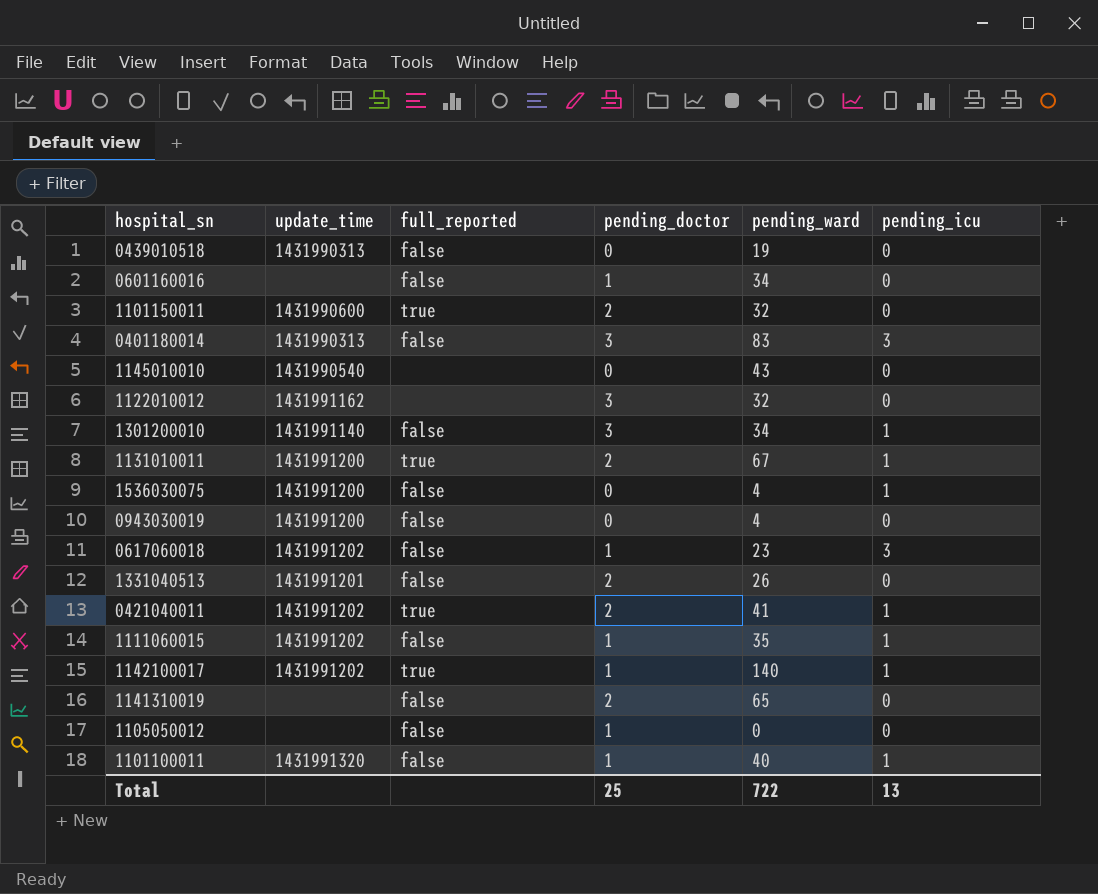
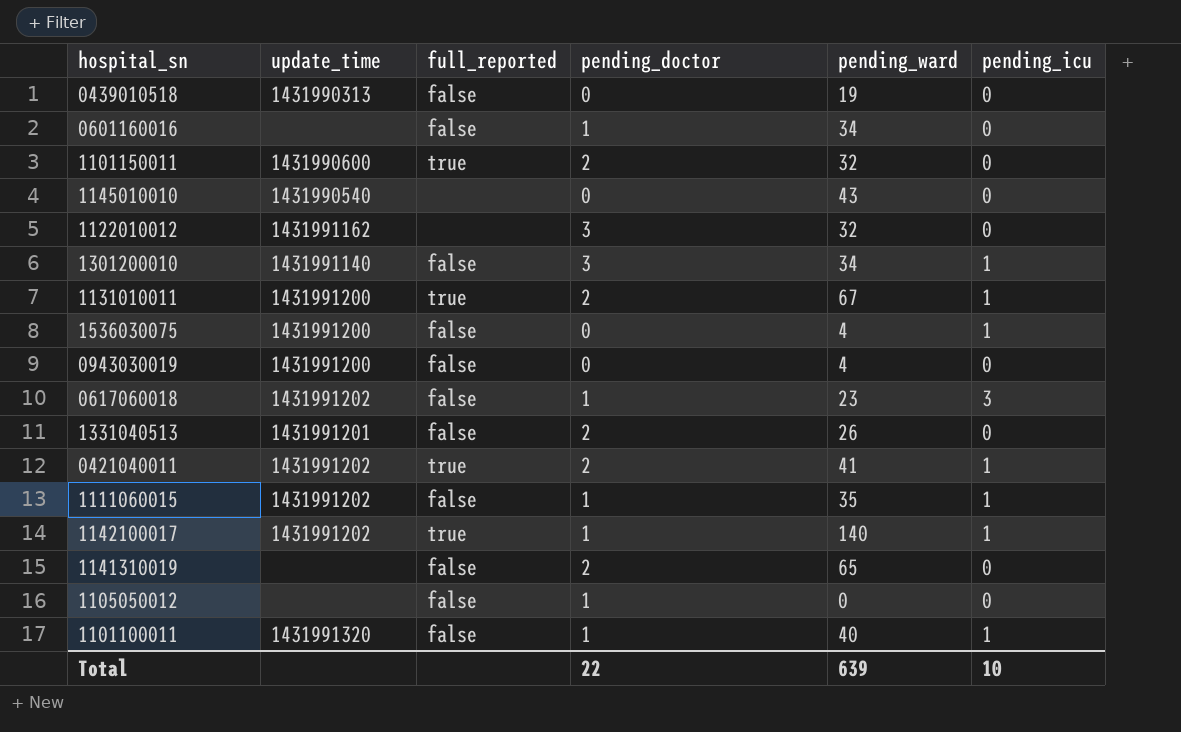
row 0401180014: 1431990313 | false | 3 | 83 | 3 -> none
Total | pending_doctor: 25 -> 22
Total | pending_ward: 722 -> 639
Total | pending_icu: 13 -> 10

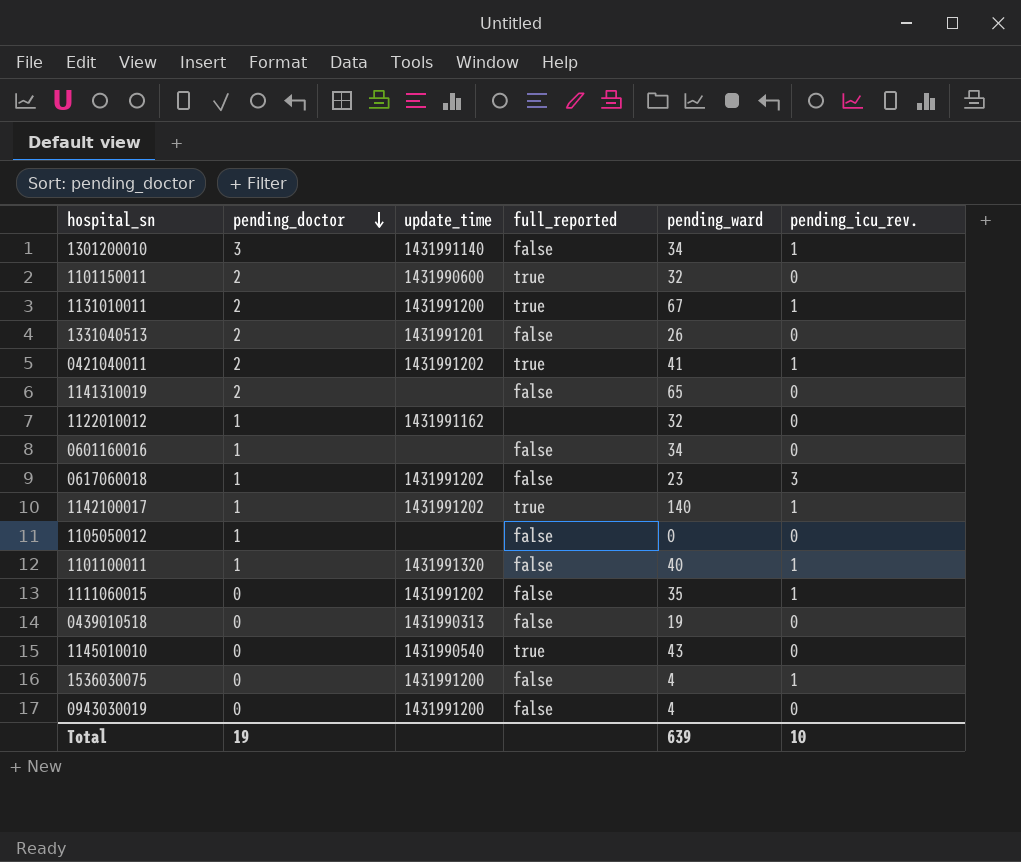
row order: none -> pending_doctor descending
column pending_doctor | position: 4 -> 2
column name: pending_icu -> pending_icu_rev.
1122010012 | pending_doctor: 3 -> 1
1111060015 | pending_doctor: 1 -> 0
1145010010 | full_reported: none -> true
Total | pending_doctor: 22 -> 19

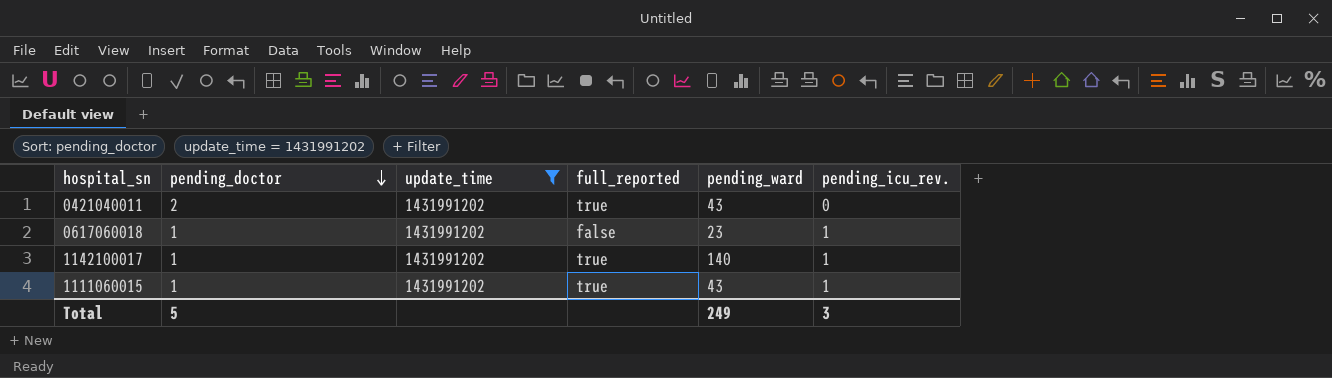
filter: none -> update_time = 1431991202
0421040011 | pending_ward: 41 -> 43
0421040011 | pending_icu_rev.: 1 -> 0
0617060018 | pending_icu_rev.: 3 -> 1
1111060015 | pending_doctor: 0 -> 1
1111060015 | full_reported: false -> true
1111060015 | pending_ward: 35 -> 43
Total | pending_doctor: 19 -> 5
Total | pending_ward: 639 -> 249
Total | pending_icu_rev.: 10 -> 3

